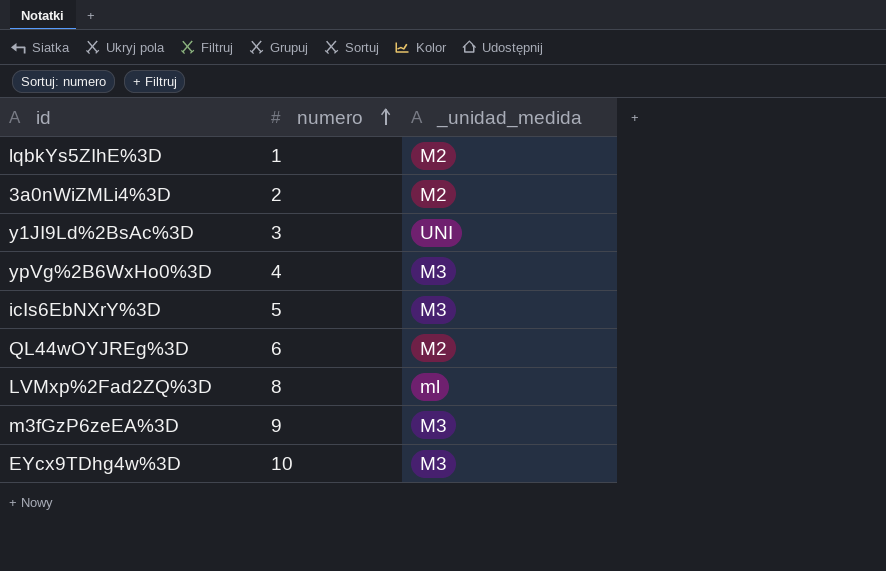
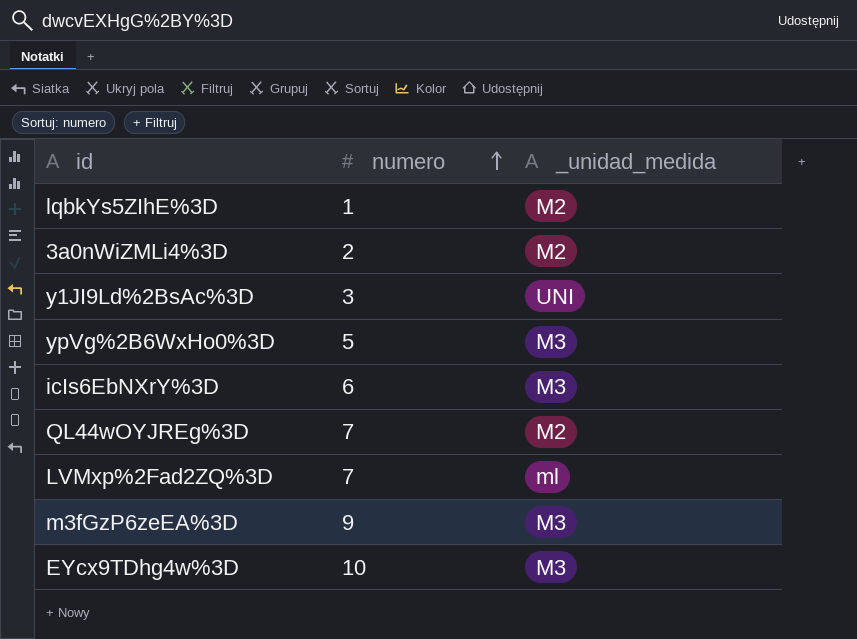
ypVg%2B6WxHo0%3D | numero: 4 -> 5
icIs6EbNXrY%3D | numero: 5 -> 6
QL44wOYJREg%3D | numero: 6 -> 7
LVMxp%2Fad2ZQ%3D | numero: 8 -> 7

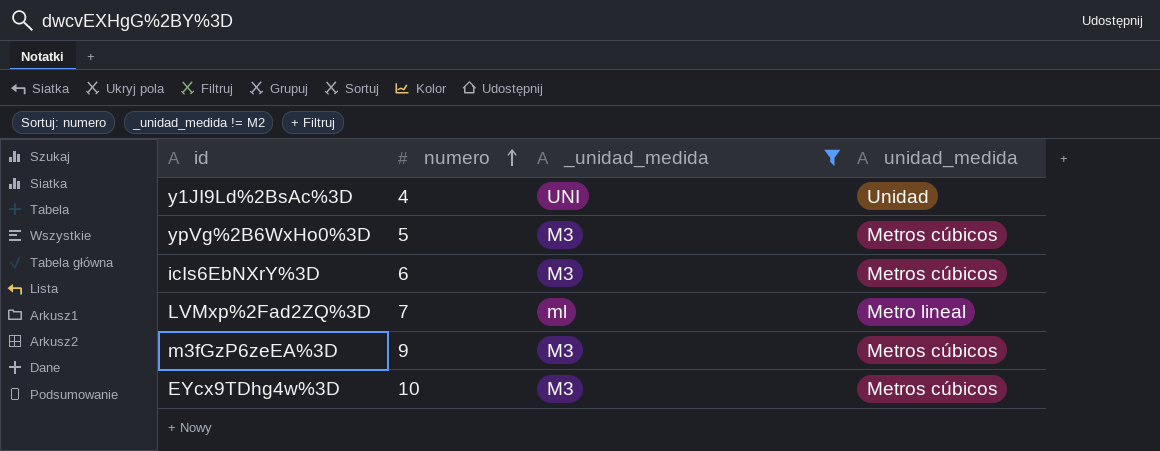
filter: none -> _unidad_medida != M2
column unidad_medida | position: none -> 4
y1JI9Ld%2BsAc%3D | numero: 3 -> 4

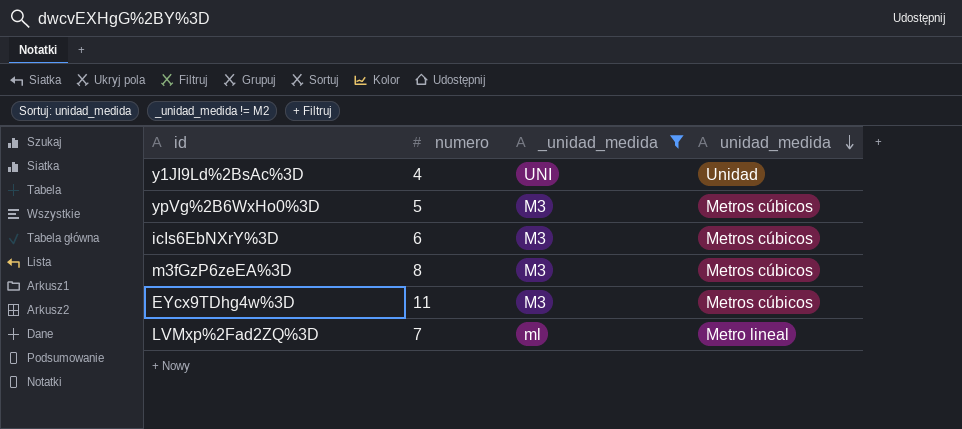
row order: numero ascending -> unidad_medida descending
m3fGzP6zeEA%3D | numero: 9 -> 8
EYcx9TDhg4w%3D | numero: 10 -> 11

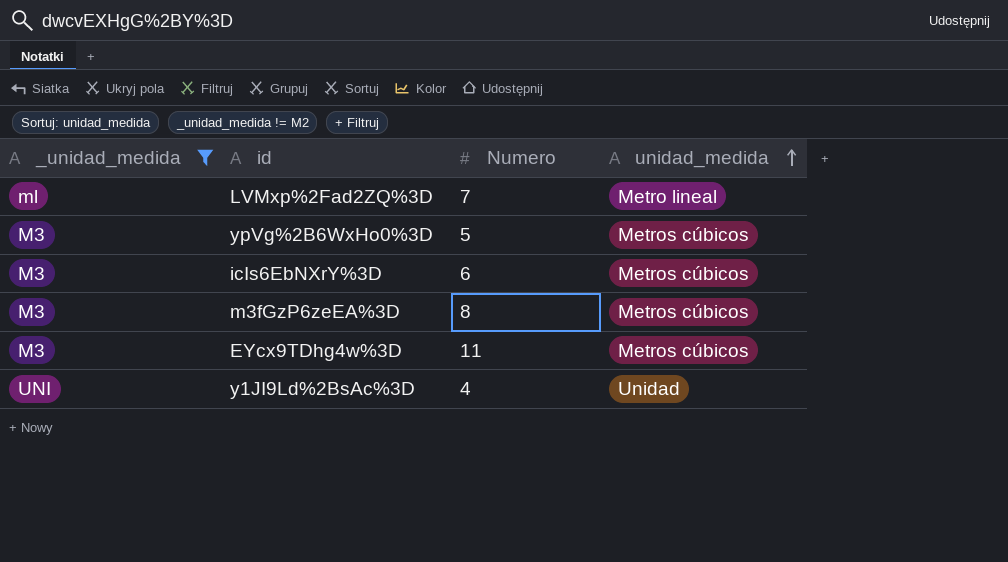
row order: unidad_medida descending -> unidad_medida ascending
column _unidad_medida | position: 3 -> 1
column name: numero -> Numero

